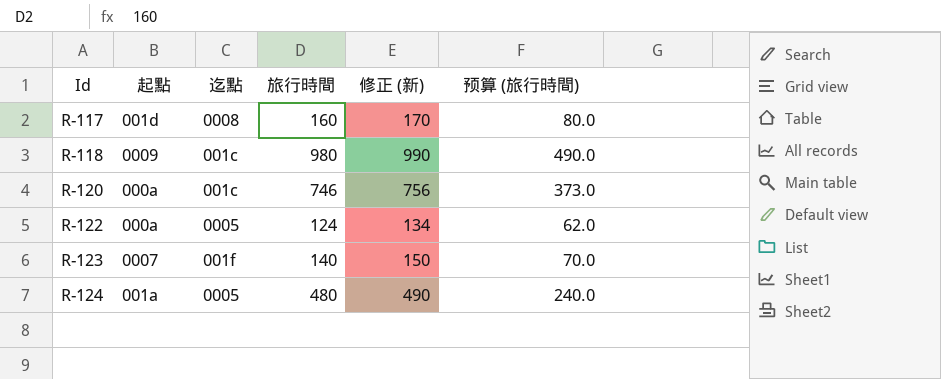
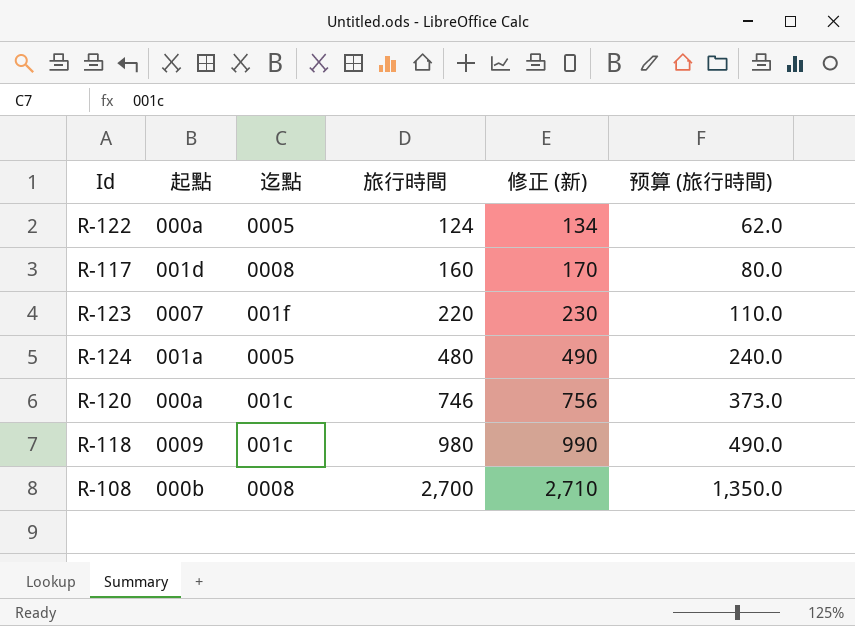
row order: Id ascending -> 旅行時間 ascending
R-123 | 旅行時間: 140 -> 220
R-123 | 修正 (新): 150 -> 230
R-123 | 预算 (旅行時間): 70.0 -> 110.0
row R-108: none -> 000b | 0008 | 2,700 | 2,710 | 1,350.0

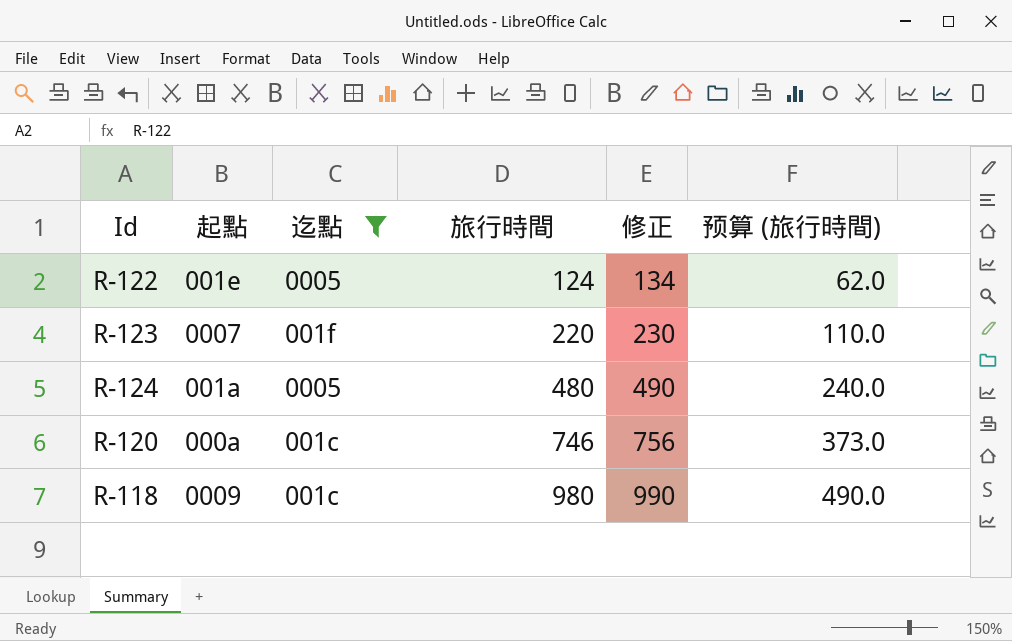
filter: none -> 迄點 != 0008
column name: 修正 (新) -> 修正
R-122 | 起點: 000a -> 001e

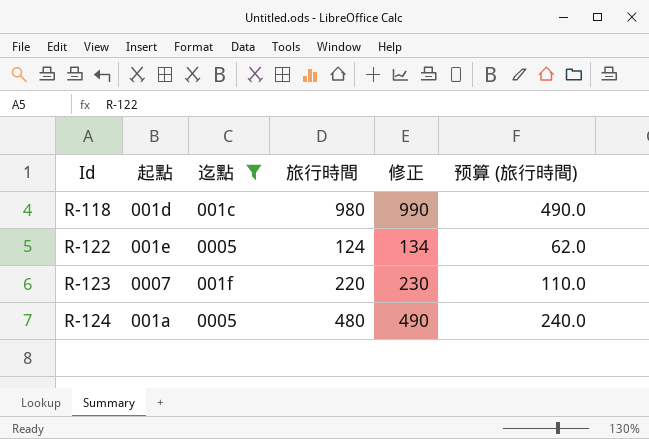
row order: 旅行時間 ascending -> Id ascending
row R-120: 000a | 001c | 746 | 756 | 373.0 -> none
R-118 | 起點: 0009 -> 001d

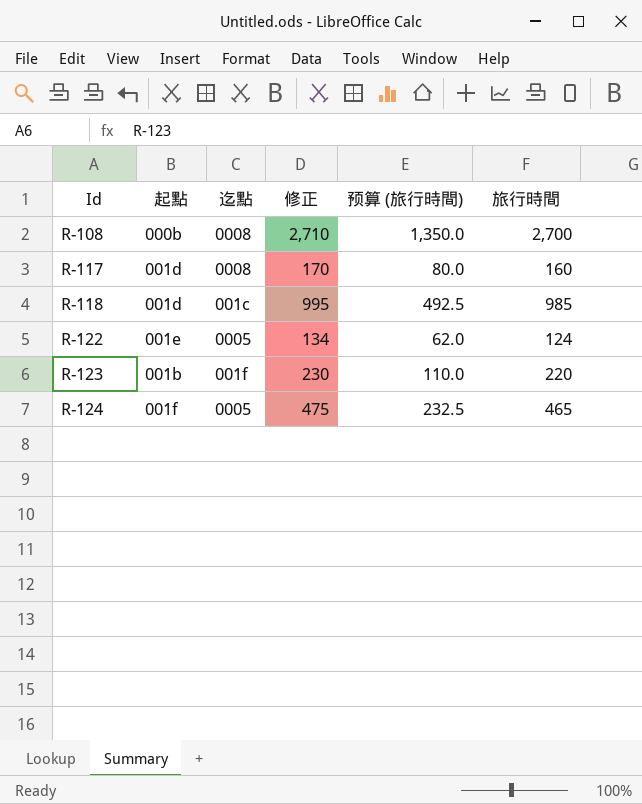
filter: 迄點 != 0008 -> none
column 旅行時間 | position: 4 -> 6
R-118 | 修正: 990 -> 995
R-118 | 预算 (旅行時間): 490.0 -> 492.5
R-118 | 旅行時間: 980 -> 985
R-123 | 起點: 0007 -> 001b
R-124 | 起點: 001a -> 001f
R-124 | 修正: 490 -> 475
R-124 | 预算 (旅行時間): 240.0 -> 232.5
R-124 | 旅行時間: 480 -> 465

